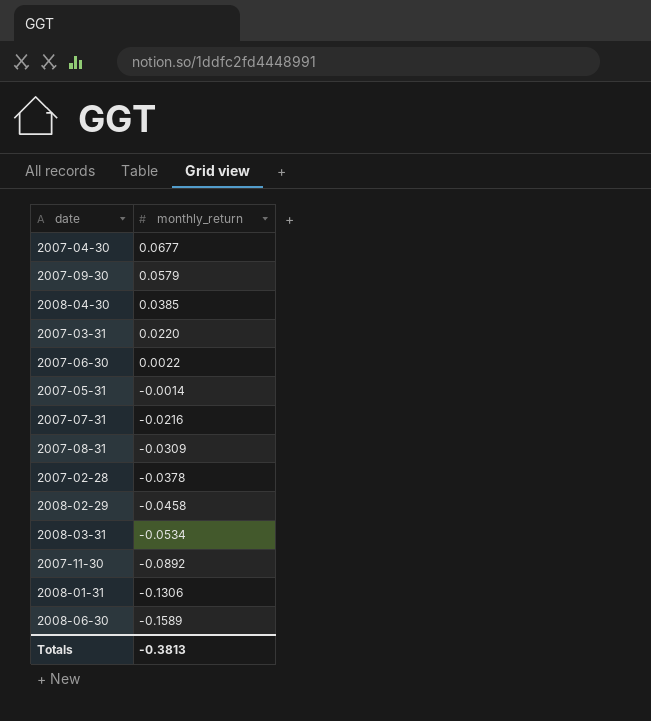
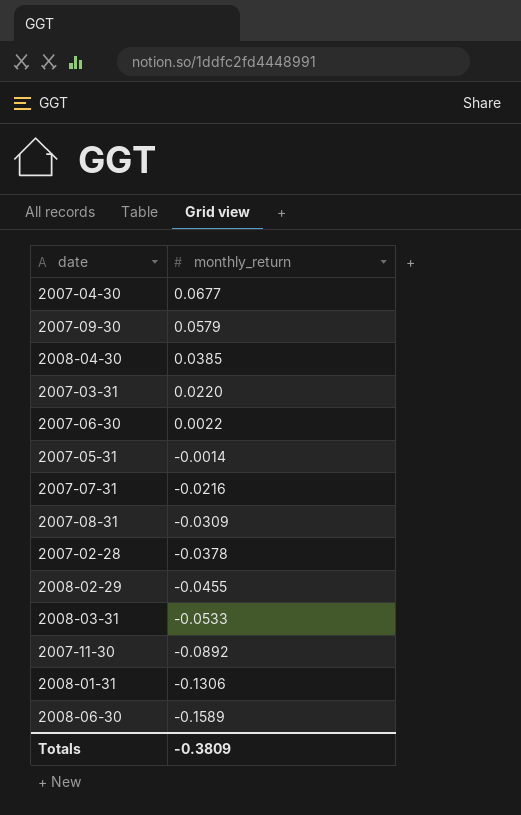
2008-02-29 | monthly_return: -0.0458 -> -0.0455
2008-03-31 | monthly_return: -0.0534 -> -0.0533
Totals | monthly_return: -0.3813 -> -0.3809

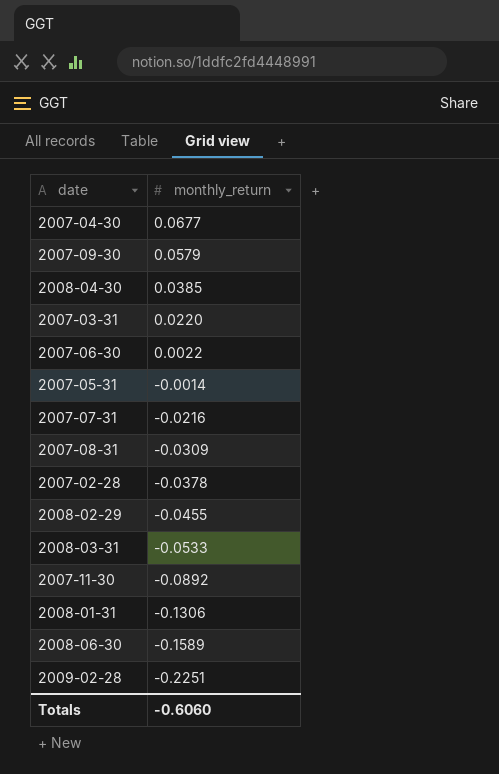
row 2009-02-28: none -> -0.2251
Totals | monthly_return: -0.3809 -> -0.6060

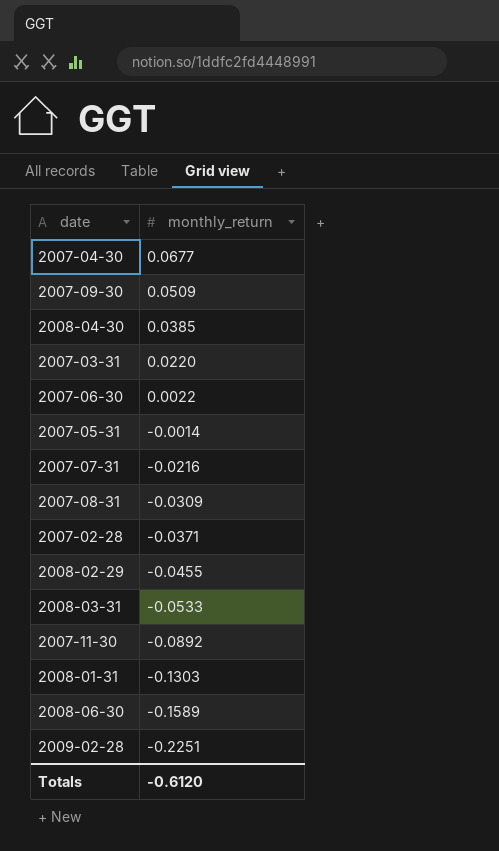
2007-09-30 | monthly_return: 0.0579 -> 0.0509
2007-02-28 | monthly_return: -0.0378 -> -0.0371
2008-01-31 | monthly_return: -0.1306 -> -0.1303
Totals | monthly_return: -0.6060 -> -0.6120

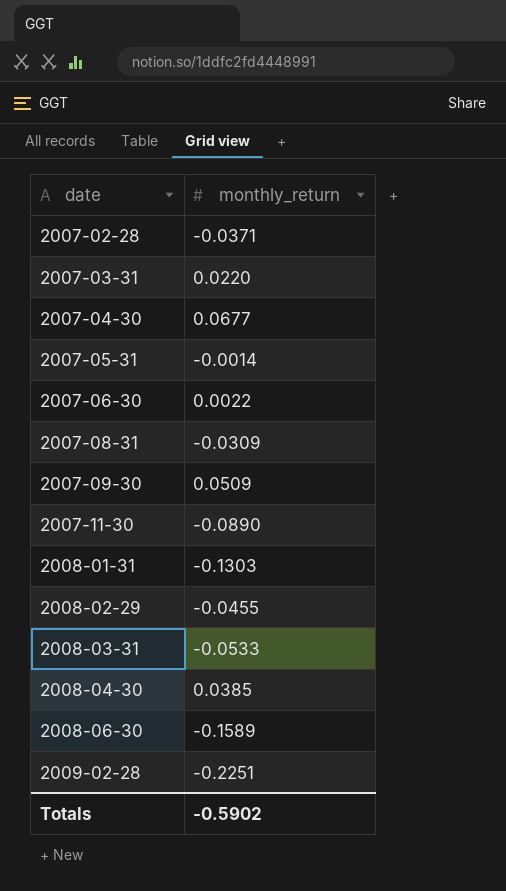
row order: monthly_return descending -> date ascending
row 2007-07-31: -0.0216 -> none
2007-11-30 | monthly_return: -0.0892 -> -0.0890
Totals | monthly_return: -0.6120 -> -0.5902

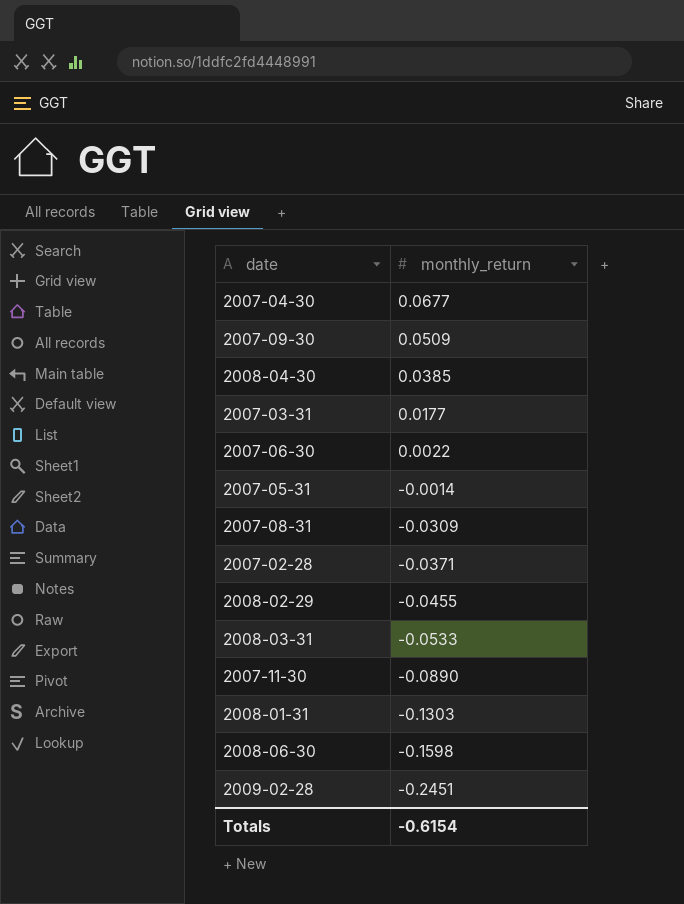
row order: date ascending -> monthly_return descending
2007-03-31 | monthly_return: 0.0220 -> 0.0177
2008-06-30 | monthly_return: -0.1589 -> -0.1598
2009-02-28 | monthly_return: -0.2251 -> -0.2451
Totals | monthly_return: -0.5902 -> -0.6154

